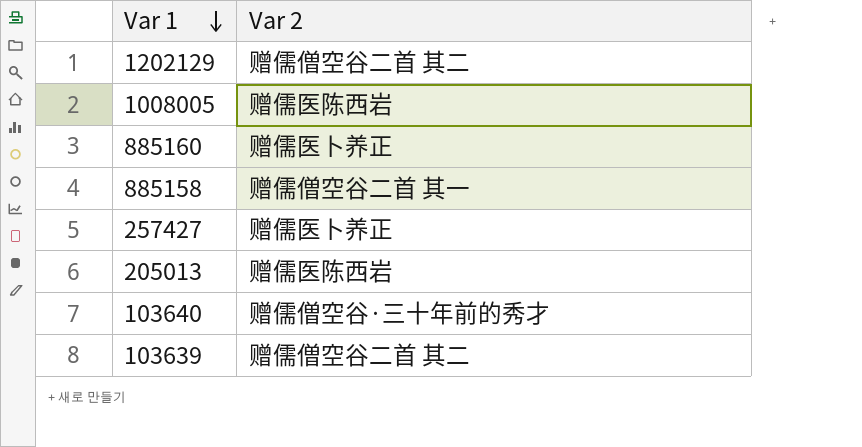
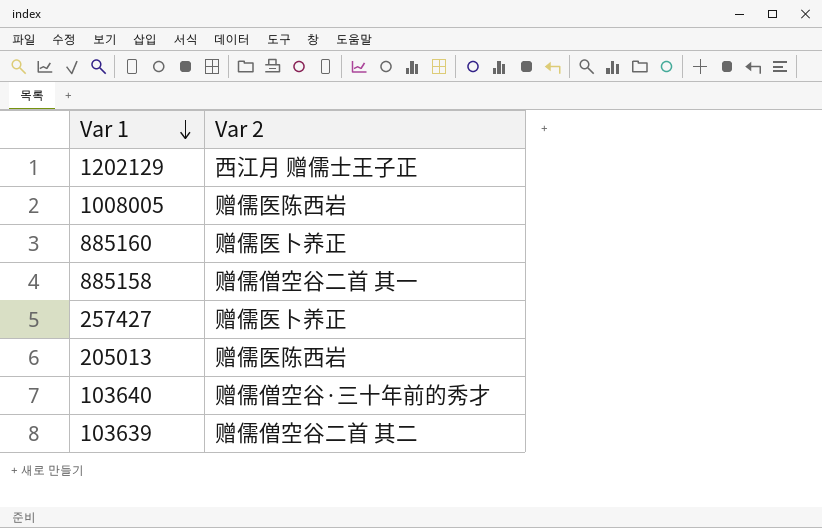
1202129 | Var 2: 赠儒僧空谷二首 其二 -> 西江月 赠儒士王子正

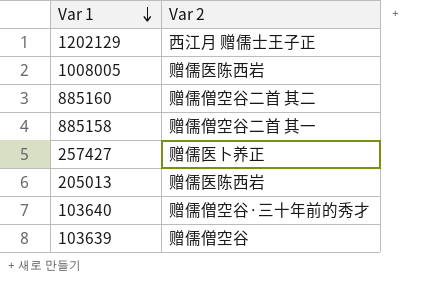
885160 | Var 2: 赠儒医卜养正 -> 赠儒僧空谷二首 其二
103639 | Var 2: 赠儒僧空谷二首 其二 -> 赠儒僧空谷

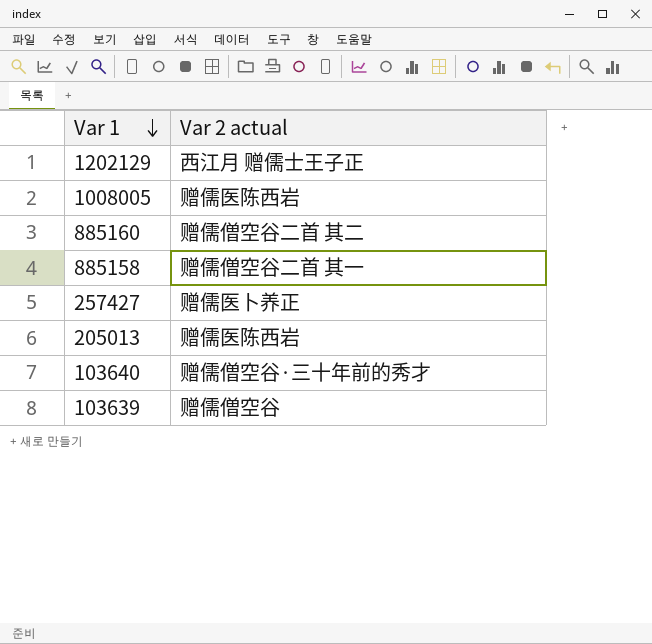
column name: Var 2 -> Var 2 actual

